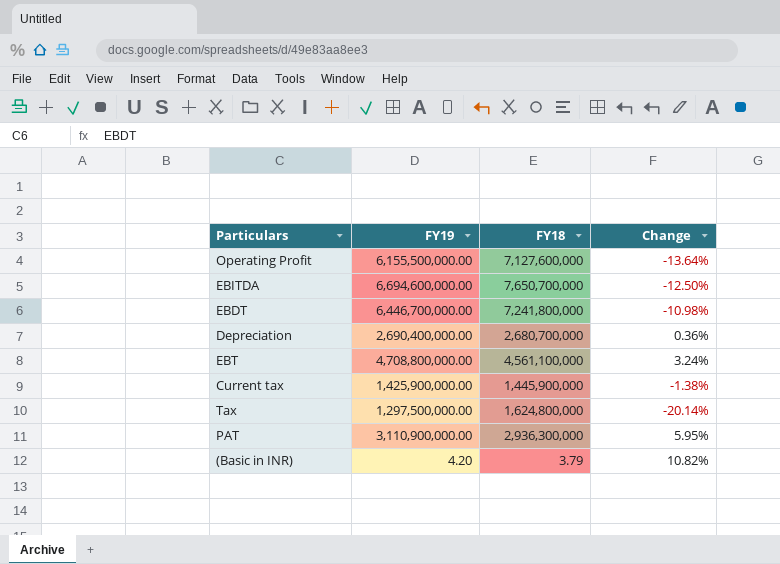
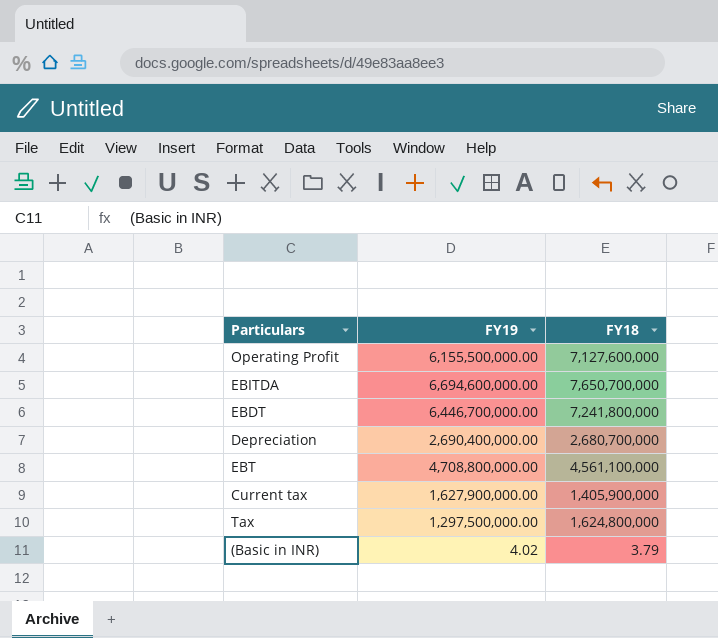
column Change | formula: ([FY19] - [FY18]) / [FY18] -> none
row PAT: 3,110,900,000.00 | 2,936,300,000 | 5.95% -> none
Current tax | FY19: 1,425,900,000.00 -> 1,627,900,000.00
Current tax | FY18: 1,445,900,000 -> 1,405,900,000
(Basic in INR) | FY19: 4.20 -> 4.02

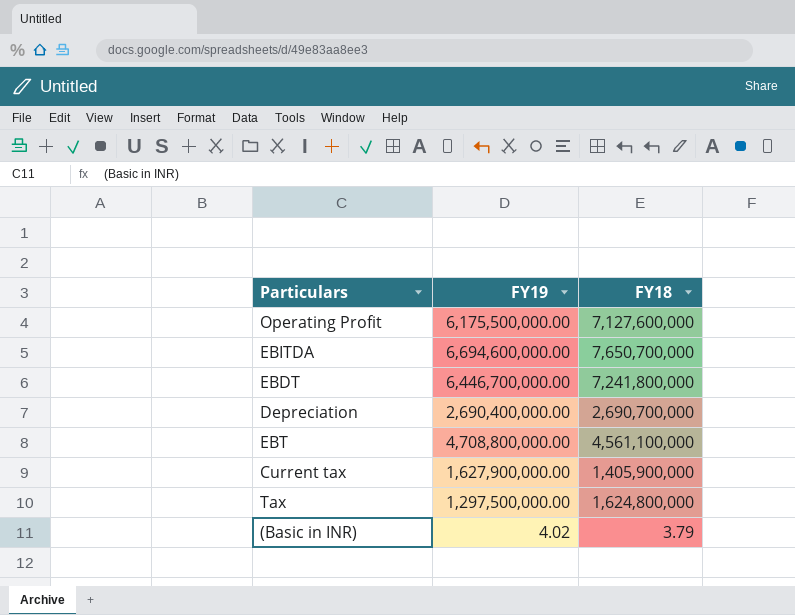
Operating Profit | FY19: 6,155,500,000.00 -> 6,175,500,000.00
Depreciation | FY18: 2,680,700,000 -> 2,690,700,000

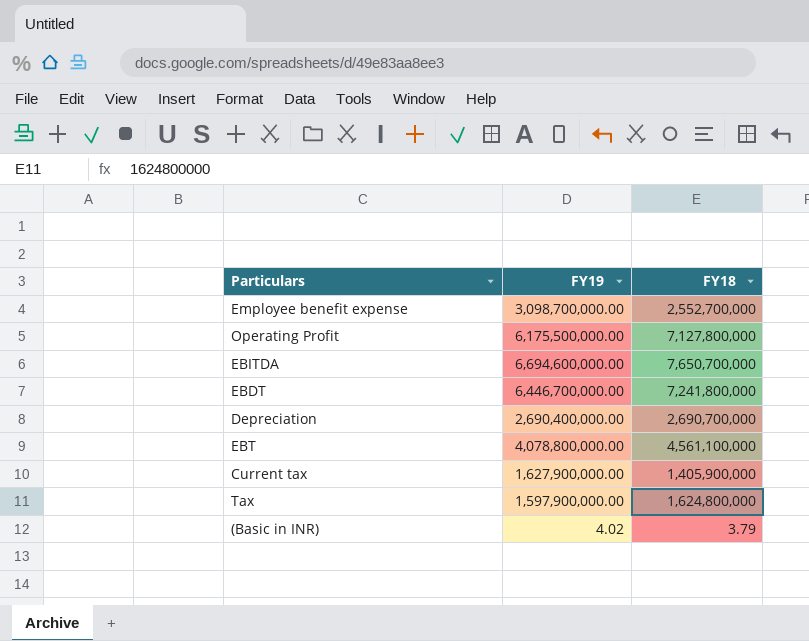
row Employee benefit expense: none -> 3,098,700,000.00 | 2,552,700,000
Operating Profit | FY18: 7,127,600,000 -> 7,127,800,000
EBT | FY19: 4,708,800,000.00 -> 4,078,800,000.00
Tax | FY19: 1,297,500,000.00 -> 1,597,900,000.00

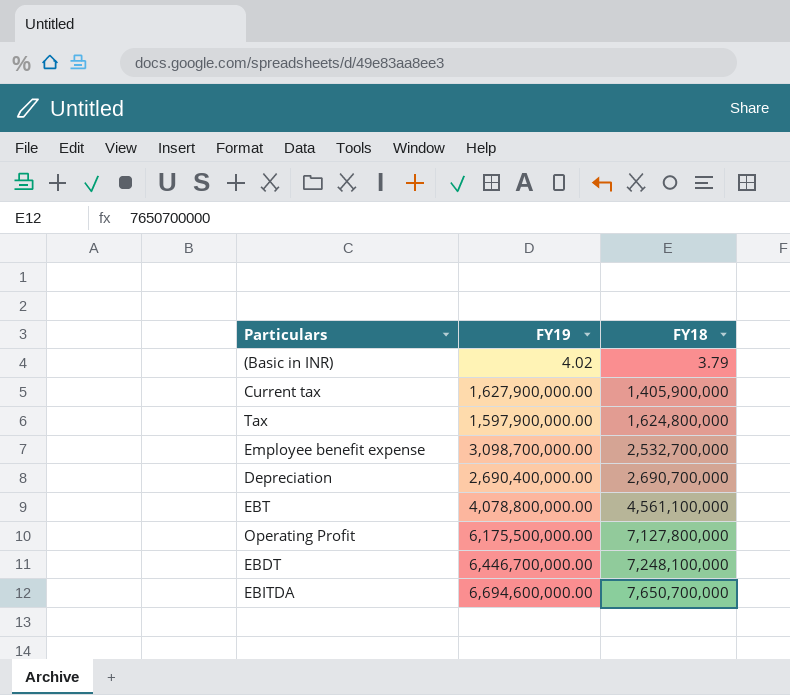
row order: none -> FY18 ascending
Employee benefit expense | FY18: 2,552,700,000 -> 2,532,700,000
EBDT | FY18: 7,241,800,000 -> 7,248,100,000

